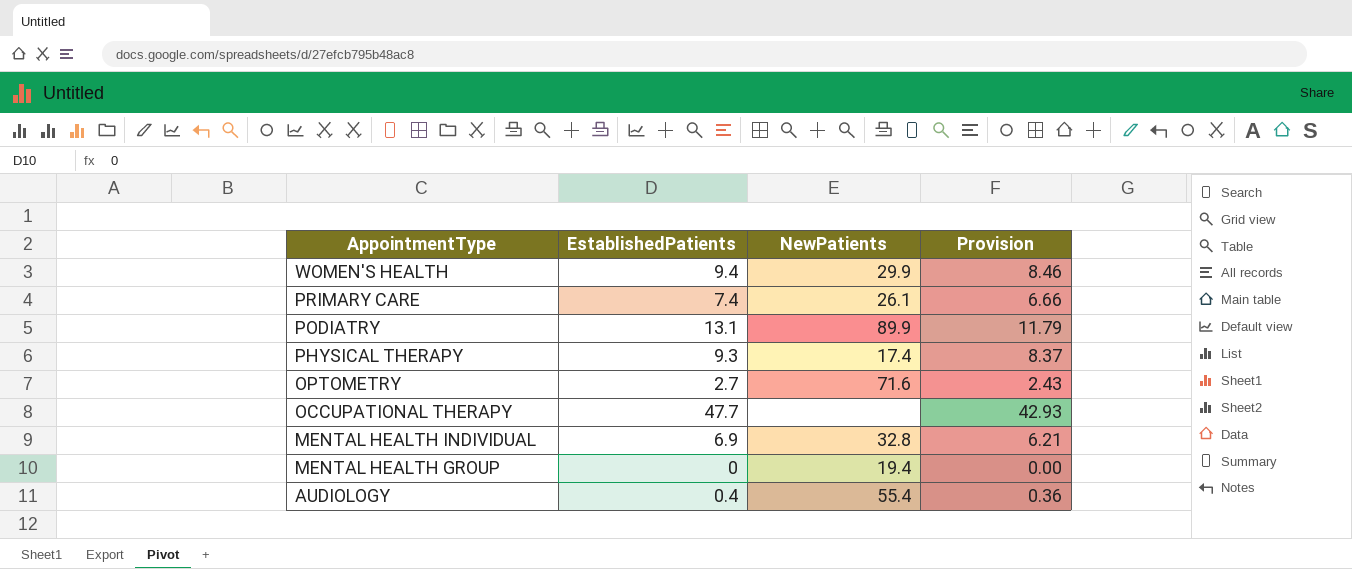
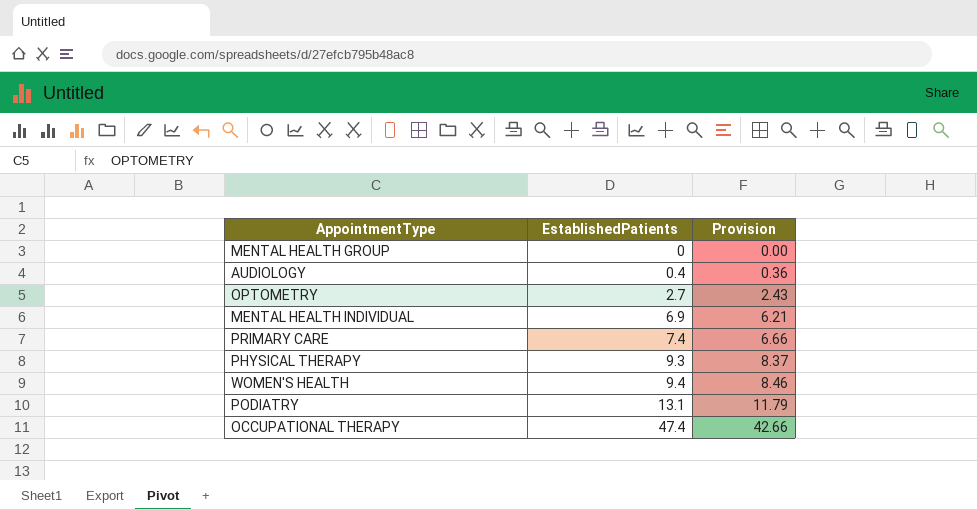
row order: AppointmentType descending -> EstablishedPatients ascending
column NewPatients | position: 3 -> none
OCCUPATIONAL THERAPY | EstablishedPatients: 47.7 -> 47.4
OCCUPATIONAL THERAPY | Provision: 42.93 -> 42.66

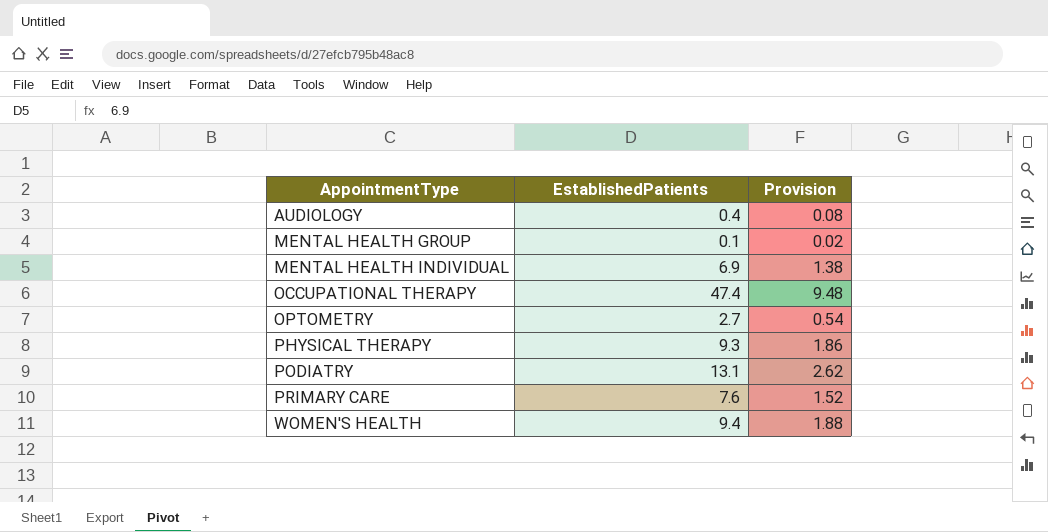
row order: EstablishedPatients ascending -> AppointmentType ascending
column Provision | formula: [EstablishedPatients] * 0.9 -> [EstablishedPatients] * 0.2
MENTAL HEALTH GROUP | EstablishedPatients: 0 -> 0.1
PRIMARY CARE | EstablishedPatients: 7.4 -> 7.6

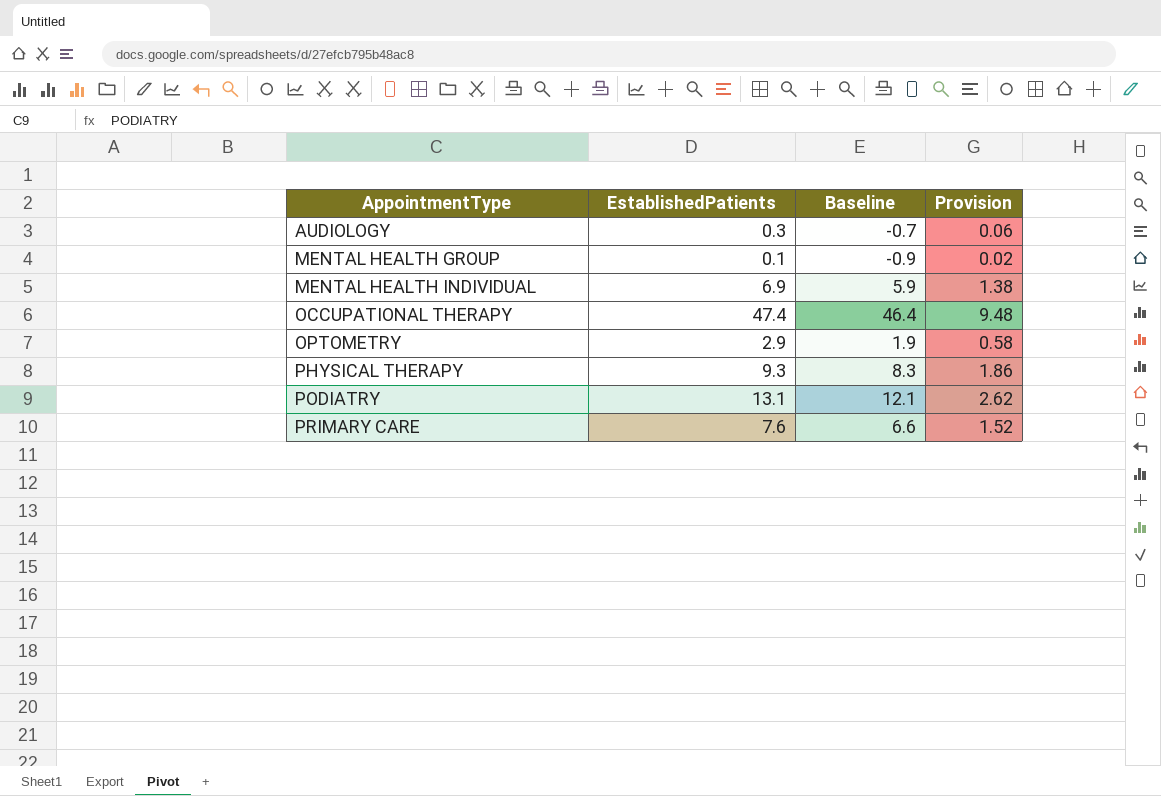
column Baseline | formula: none -> [EstablishedPatients] - 1
row WOMEN'S HEALTH: 9.4 | 1.88 -> none
AUDIOLOGY | EstablishedPatients: 0.4 -> 0.3
AUDIOLOGY | Provision: 0.08 -> 0.06
OPTOMETRY | EstablishedPatients: 2.7 -> 2.9
OPTOMETRY | Provision: 0.54 -> 0.58

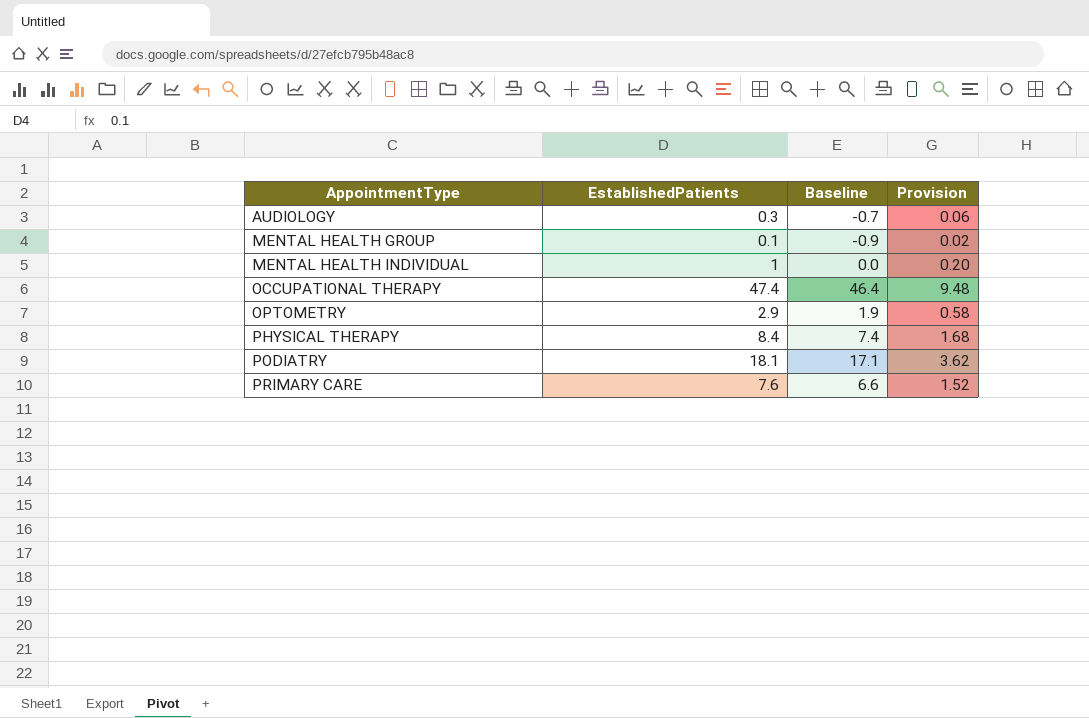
MENTAL HEALTH INDIVIDUAL | EstablishedPatients: 6.9 -> 1
MENTAL HEALTH INDIVIDUAL | Baseline: 5.9 -> 0.0
MENTAL HEALTH INDIVIDUAL | Provision: 1.38 -> 0.20
PHYSICAL THERAPY | EstablishedPatients: 9.3 -> 8.4
PHYSICAL THERAPY | Baseline: 8.3 -> 7.4
PHYSICAL THERAPY | Provision: 1.86 -> 1.68
PODIATRY | EstablishedPatients: 13.1 -> 18.1
PODIATRY | Baseline: 12.1 -> 17.1
PODIATRY | Provision: 2.62 -> 3.62

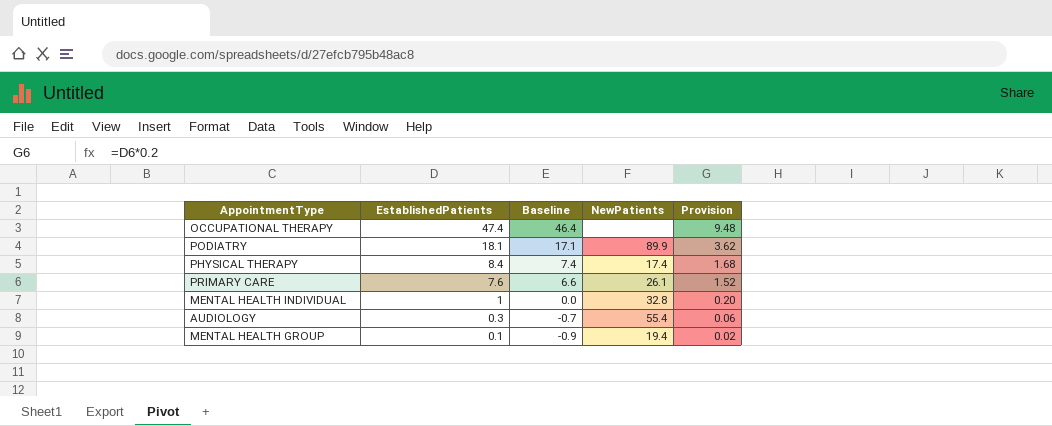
row order: AppointmentType ascending -> EstablishedPatients descending
column NewPatients | position: none -> 4
row OPTOMETRY: 2.9 | 1.9 | 0.58 -> none

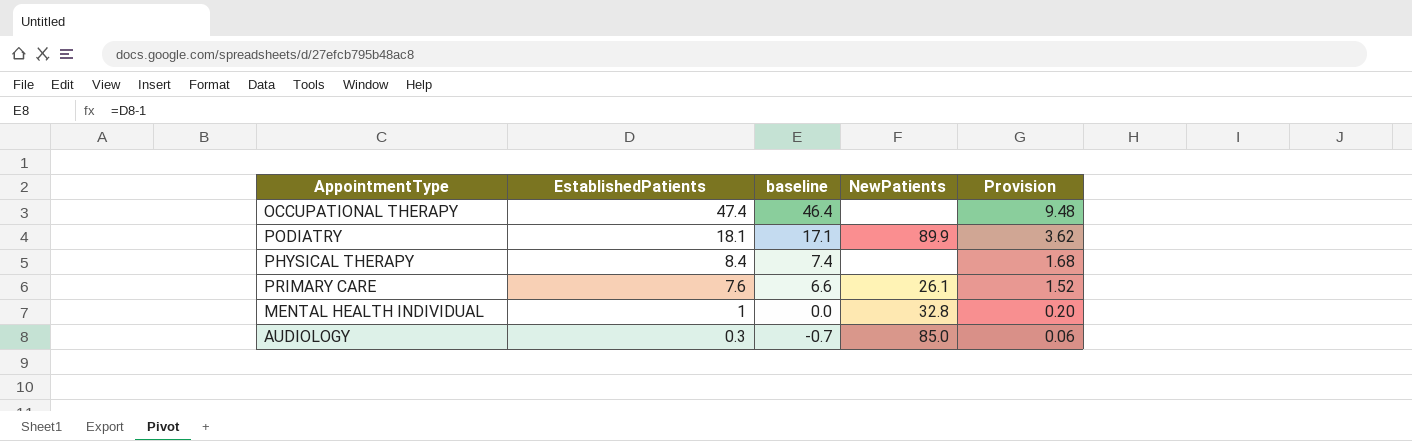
column name: Baseline -> baseline
row MENTAL HEALTH GROUP: 0.1 | -0.9 | 19.4 | 0.02 -> none
PHYSICAL THERAPY | NewPatients: 17.4 -> none
AUDIOLOGY | NewPatients: 55.4 -> 85.0

